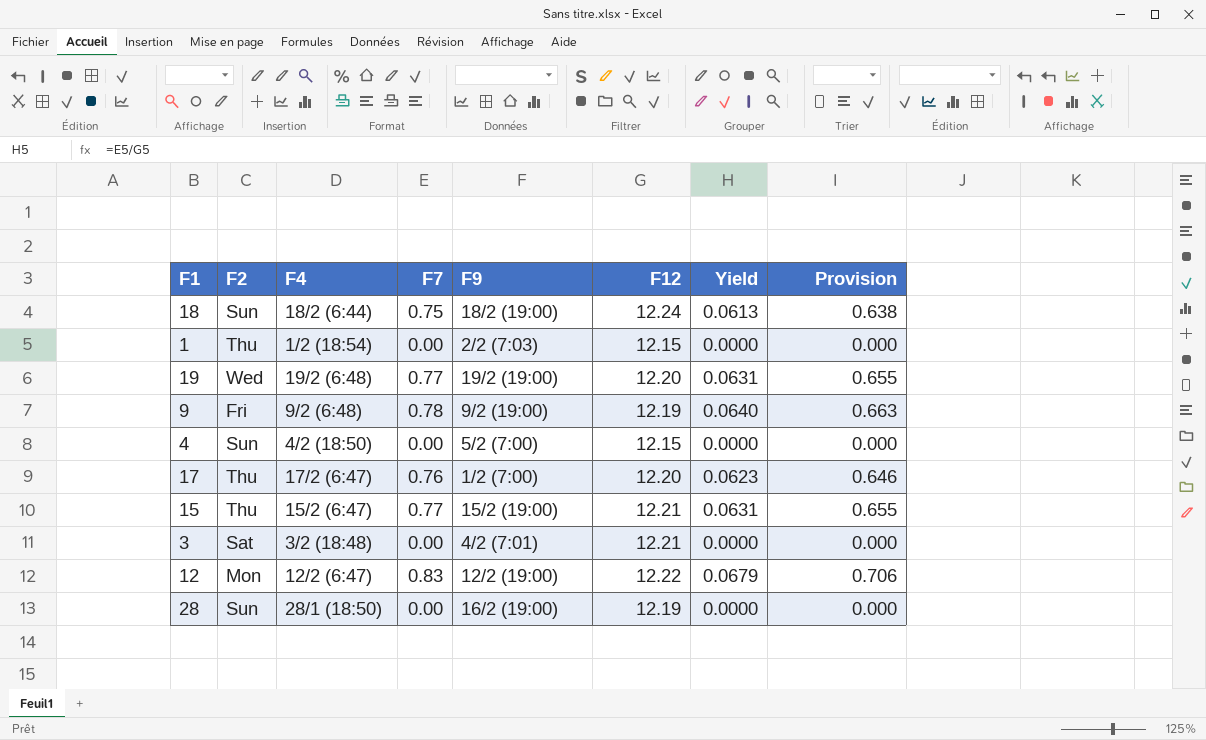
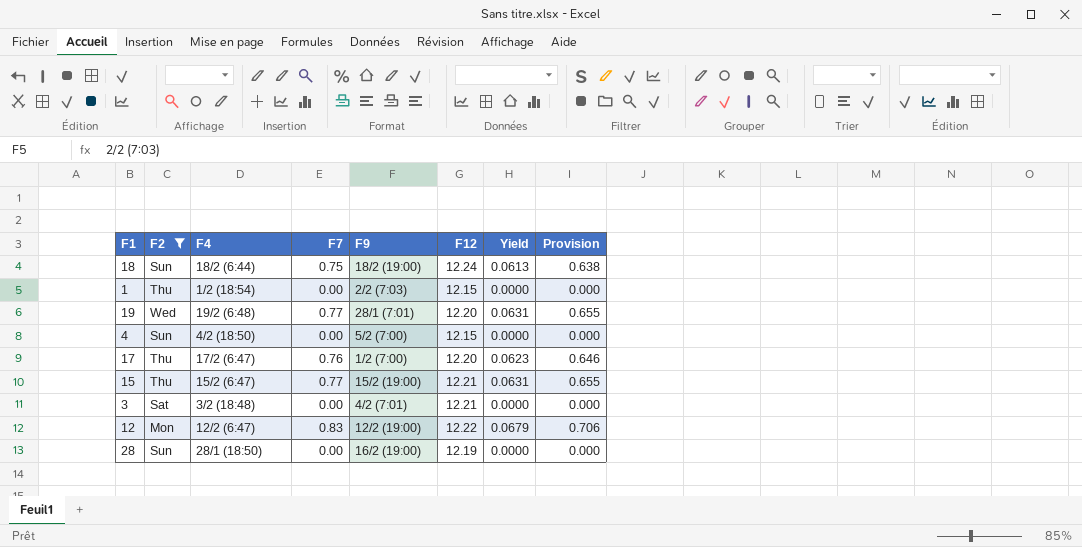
filter: none -> F2 != Fri
19 | F9: 19/2 (19:00) -> 28/1 (7:01)

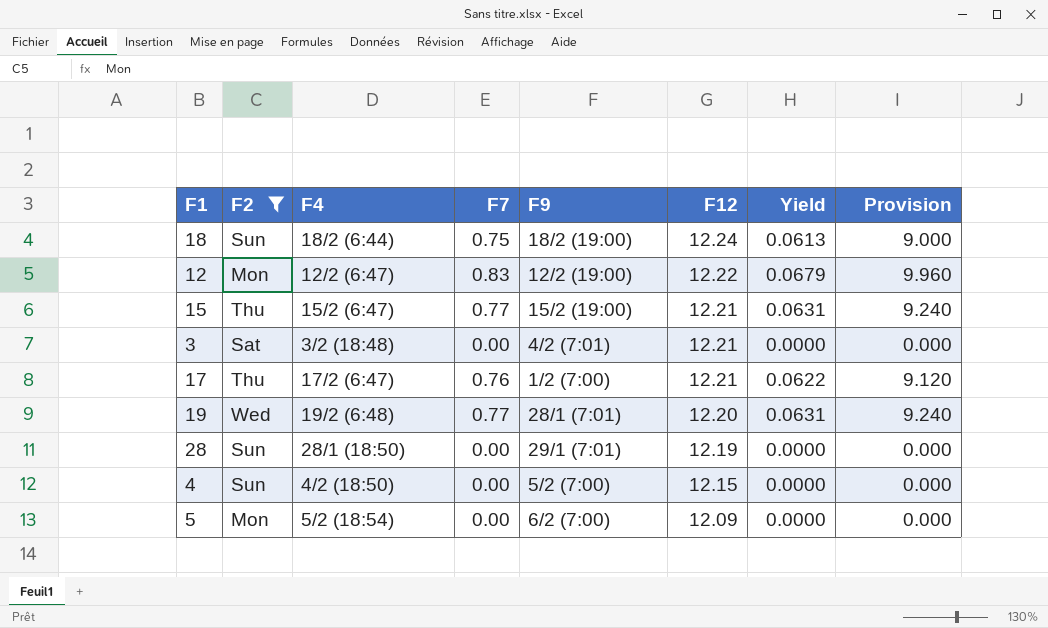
row order: none -> F12 descending
column Provision | formula: [F7] * 0.85 -> [F7] * 12
row 1: Thu | 1/2 (18:54) | 0.00 | 2/2 (7:03) | 12.15 | 0.0000 | 0.000 -> none
17 | F12: 12.20 -> 12.21
17 | Yield: 0.0623 -> 0.0622
28 | F9: 16/2 (19:00) -> 29/1 (7:01)
row 5: none -> Mon | 5/2 (18:54) | 0.00 | 6/2 (7:00) | 12.09 | 0.0000 | 0.000

